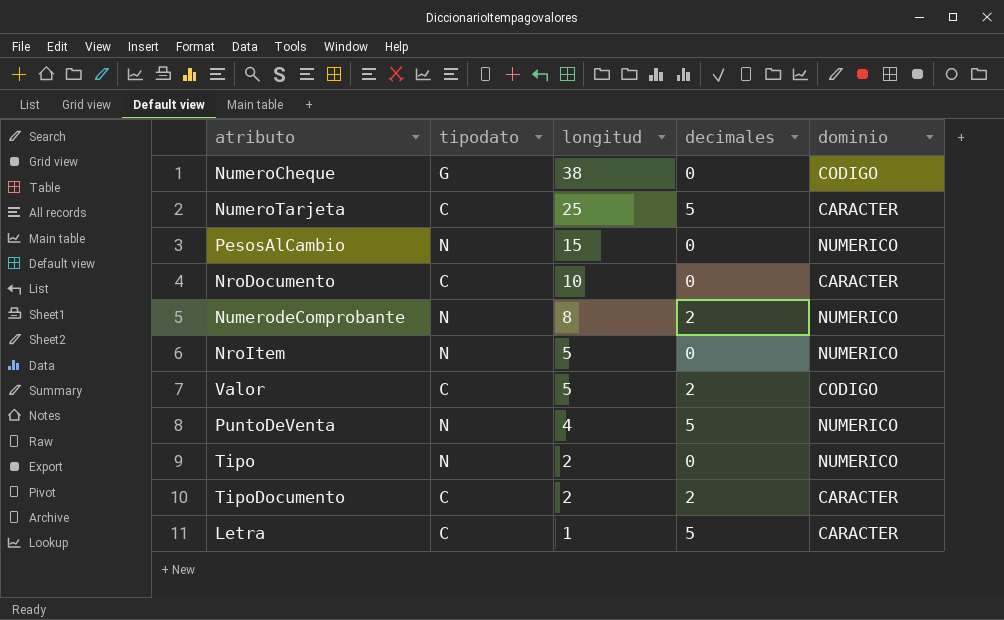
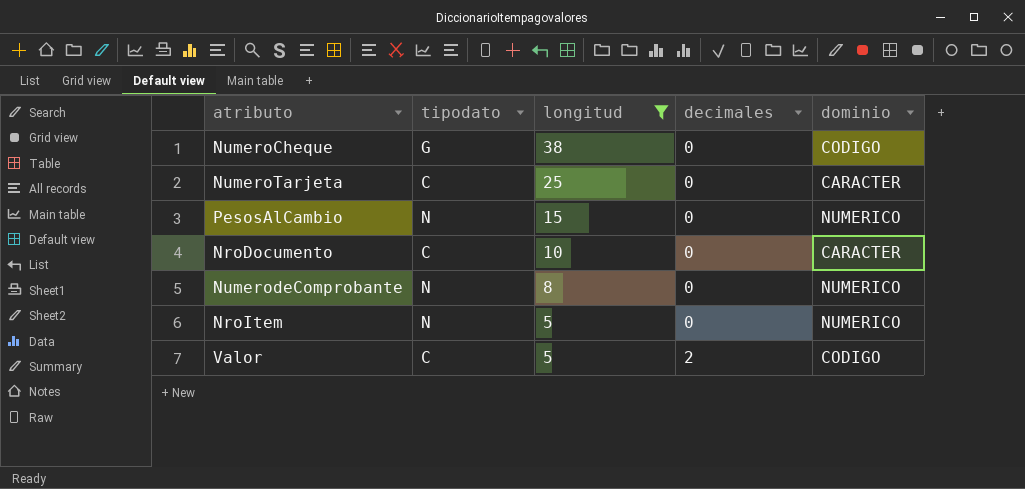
filter: none -> longitud >= 5
NumeroTarjeta | decimales: 5 -> 0
NumerodeComprobante | decimales: 2 -> 0

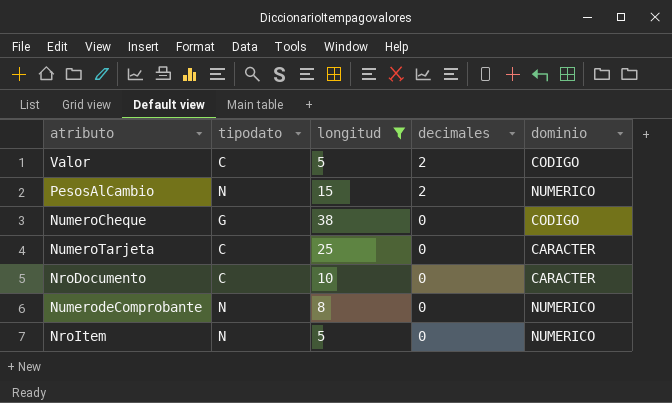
row order: longitud descending -> decimales descending
PesosAlCambio | decimales: 0 -> 2

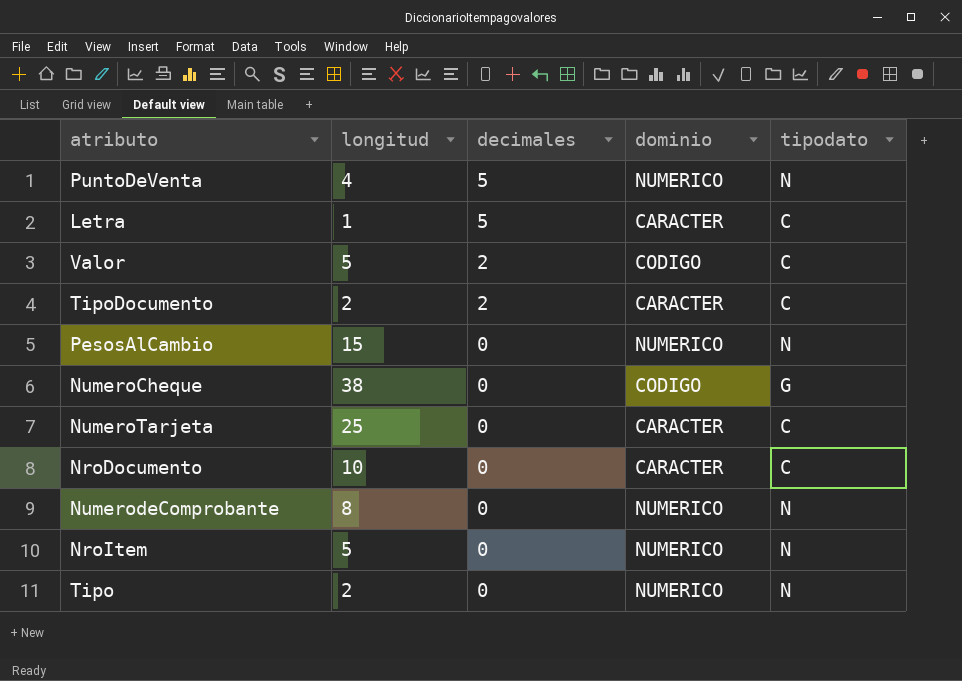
filter: longitud >= 5 -> none
column tipodato | position: 2 -> 5
PesosAlCambio | decimales: 2 -> 0

